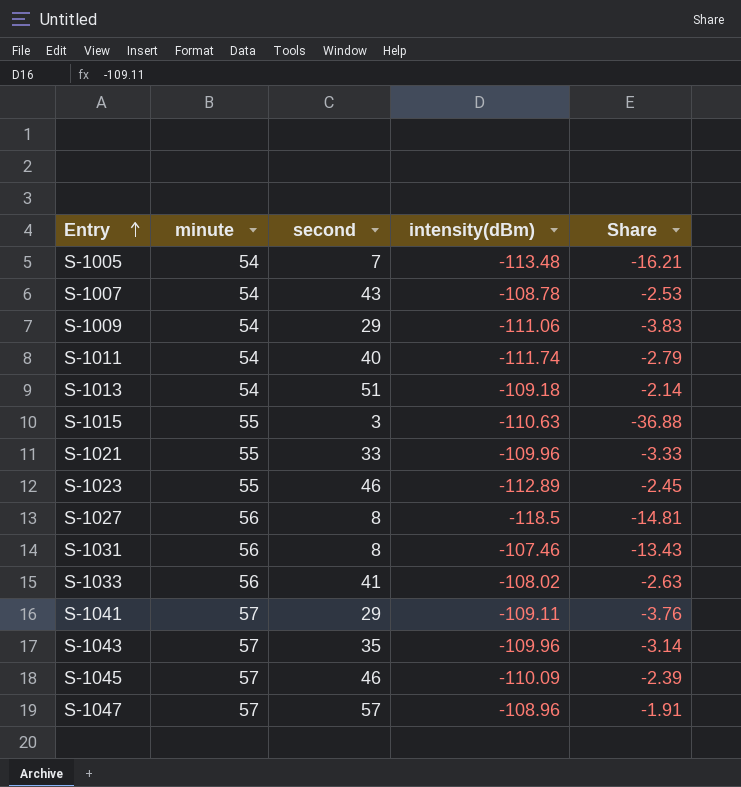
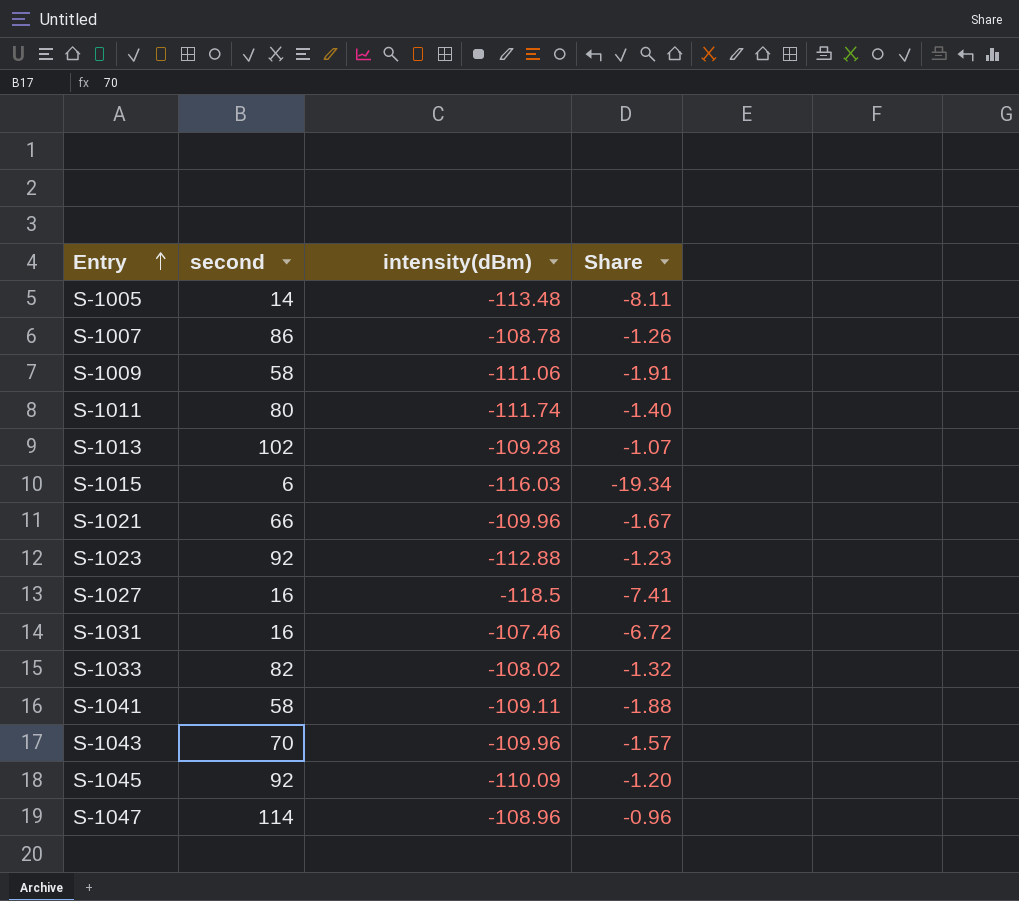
column minute | position: 2 -> none
S-1005 | second: 7 -> 14
S-1005 | Share: -16.21 -> -8.11
S-1007 | second: 43 -> 86
S-1007 | Share: -2.53 -> -1.26
S-1009 | second: 29 -> 58
S-1009 | Share: -3.83 -> -1.91
S-1011 | second: 40 -> 80
S-1011 | Share: -2.79 -> -1.40
S-1013 | second: 51 -> 102
S-1013 | intensity(dBm): -109.18 -> -109.28
S-1013 | Share: -2.14 -> -1.07
S-1015 | second: 3 -> 6
S-1015 | intensity(dBm): -110.63 -> -116.03
S-1015 | Share: -36.88 -> -19.34
S-1021 | second: 33 -> 66
S-1021 | Share: -3.33 -> -1.67
S-1023 | second: 46 -> 92
S-1023 | intensity(dBm): -112.89 -> -112.88
S-1023 | Share: -2.45 -> -1.23
S-1027 | second: 8 -> 16
S-1027 | Share: -14.81 -> -7.41
S-1031 | second: 8 -> 16
S-1031 | Share: -13.43 -> -6.72
S-1033 | second: 41 -> 82
S-1033 | Share: -2.63 -> -1.32
S-1041 | second: 29 -> 58
S-1041 | Share: -3.76 -> -1.88
S-1043 | second: 35 -> 70
S-1043 | Share: -3.14 -> -1.57
S-1045 | second: 46 -> 92
S-1045 | Share: -2.39 -> -1.20
S-1047 | second: 57 -> 114
S-1047 | Share: -1.91 -> -0.96

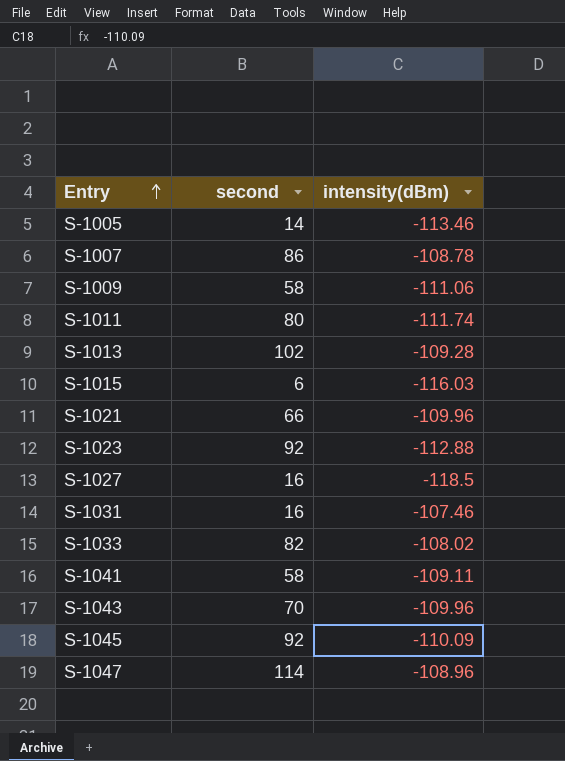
column Share | formula: [intensity(dBm)] / [second] -> none
S-1005 | intensity(dBm): -113.48 -> -113.46

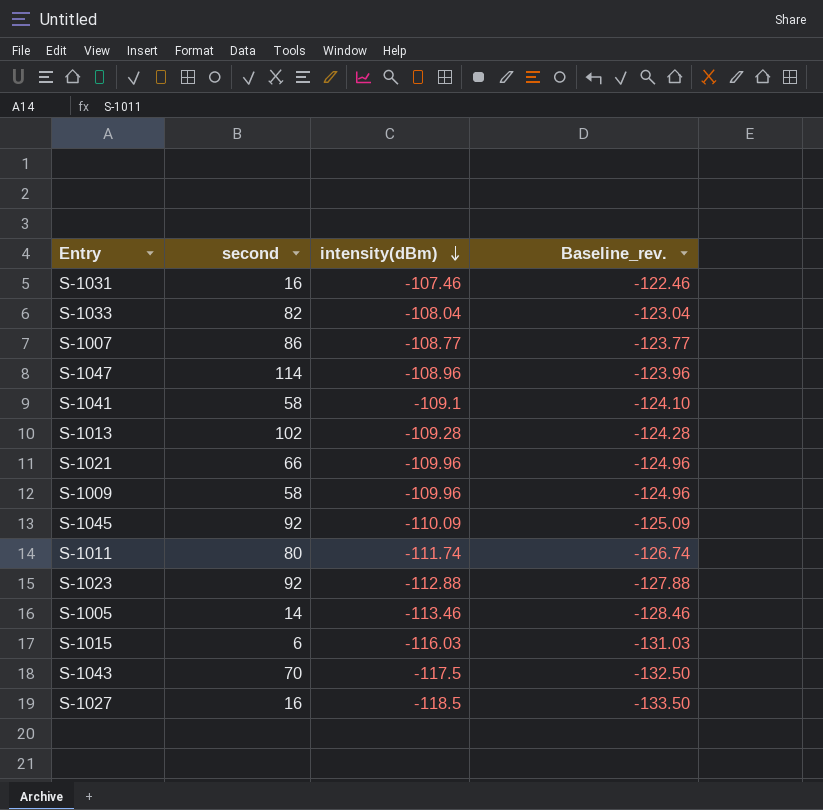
row order: Entry ascending -> intensity(dBm) descending
column Baseline_rev. | formula: none -> [intensity(dBm)] - 15
S-1033 | intensity(dBm): -108.02 -> -108.04
S-1007 | intensity(dBm): -108.78 -> -108.77
S-1041 | intensity(dBm): -109.11 -> -109.1
S-1009 | intensity(dBm): -111.06 -> -109.96
S-1043 | intensity(dBm): -109.96 -> -117.5

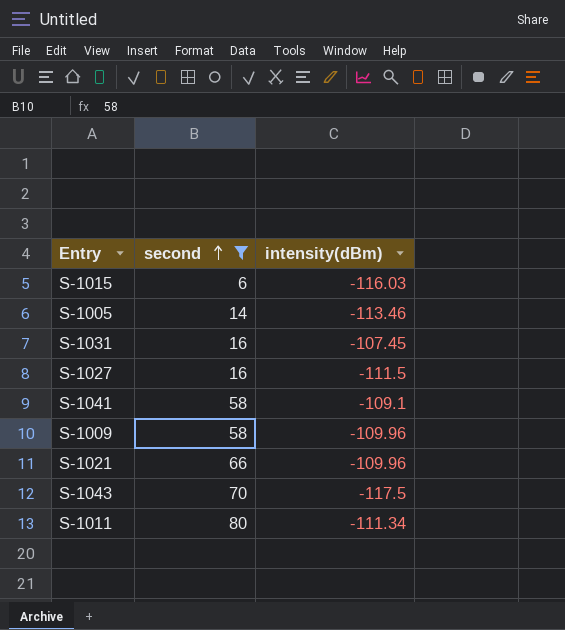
filter: none -> second <= 80
row order: intensity(dBm) descending -> second ascending
column Baseline_rev. | formula: [intensity(dBm)] - 15 -> none
S-1031 | intensity(dBm): -107.46 -> -107.45
S-1027 | intensity(dBm): -118.5 -> -111.5
S-1011 | intensity(dBm): -111.74 -> -111.34

